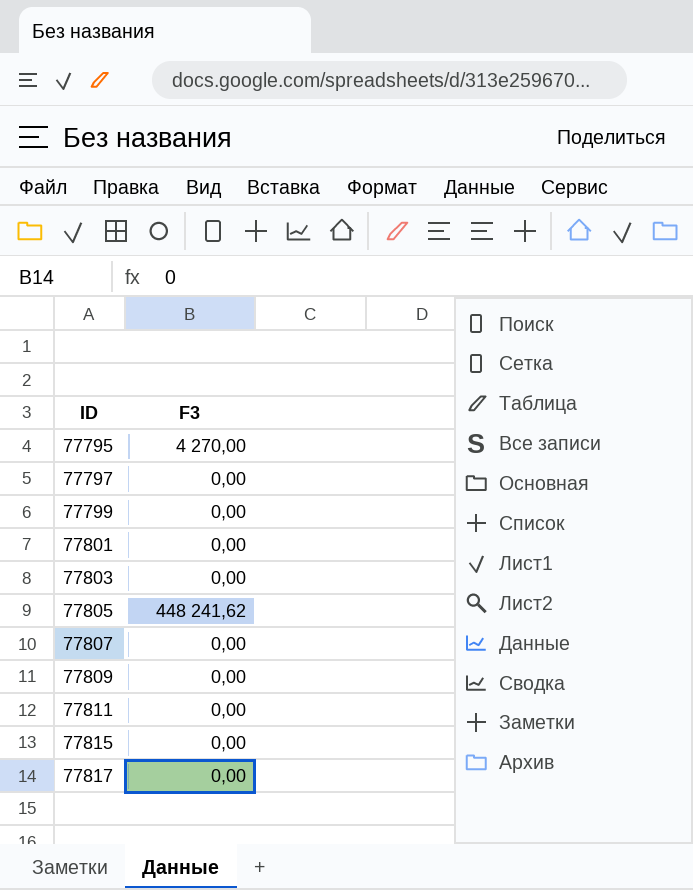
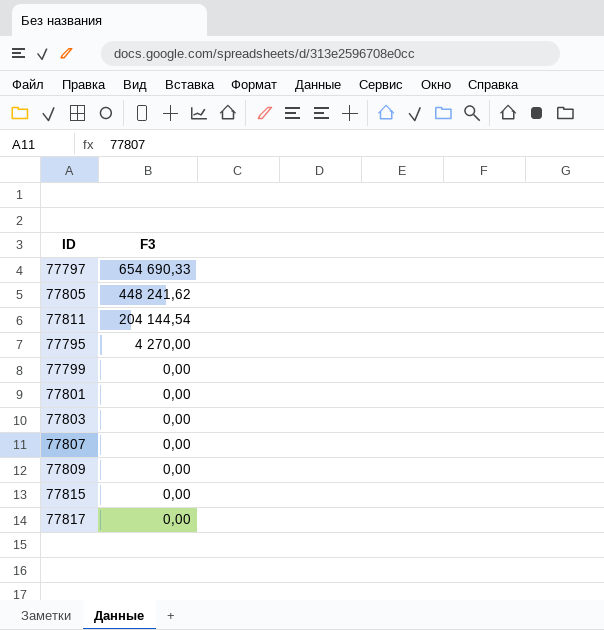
row order: ID ascending -> F3 descending
77797 | F3: 0,00 -> 654 690,33
77811 | F3: 0,00 -> 204 144,54

